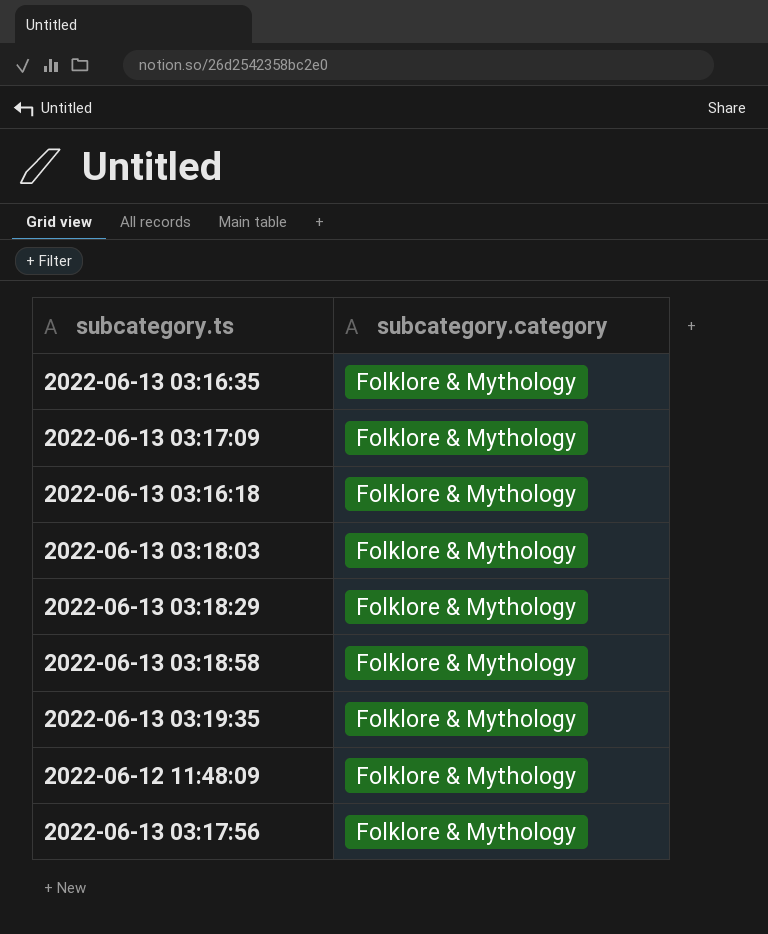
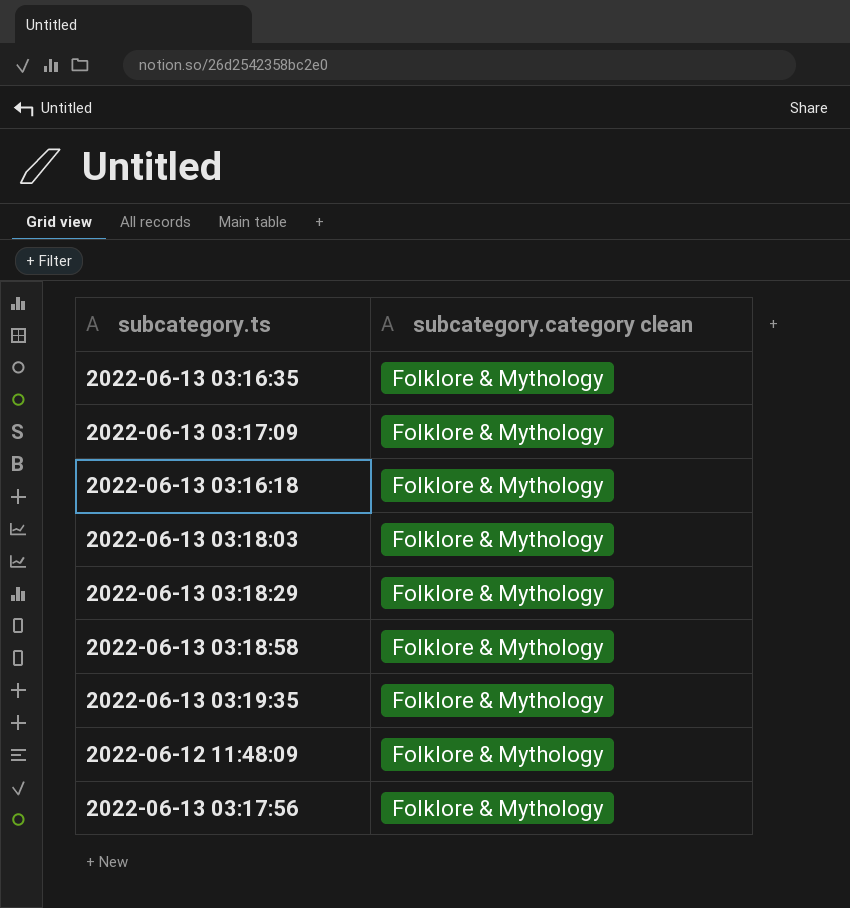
column name: subcategory.category -> subcategory.category clean

